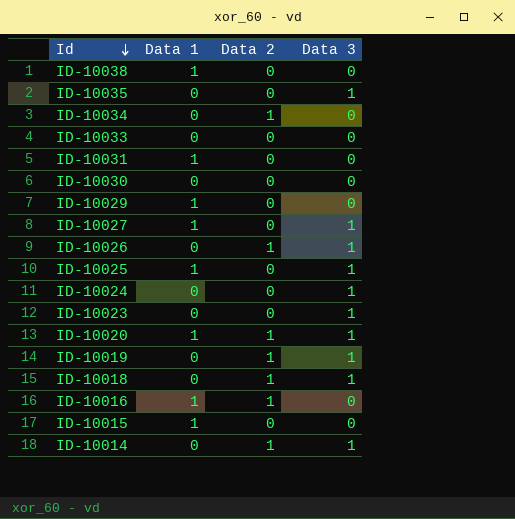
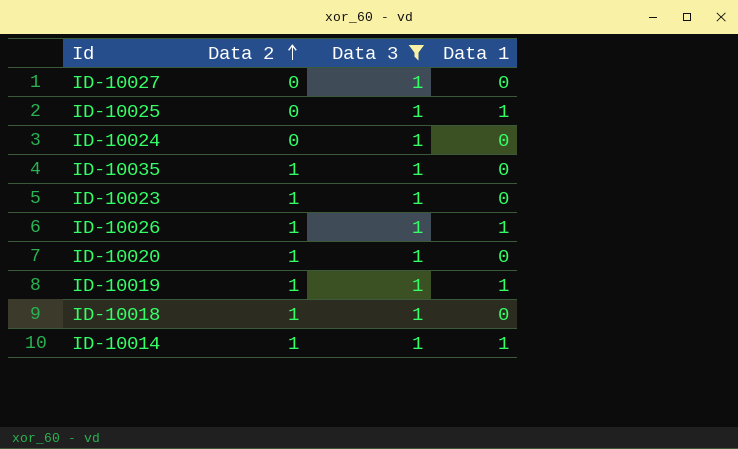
filter: none -> Data 3 = 1
row order: Id descending -> Data 2 ascending
column Data 1 | position: 2 -> 4
ID-10027 | Data 1: 1 -> 0
ID-10035 | Data 2: 0 -> 1
ID-10023 | Data 2: 0 -> 1
ID-10026 | Data 1: 0 -> 1
ID-10020 | Data 1: 1 -> 0
ID-10019 | Data 1: 0 -> 1
ID-10014 | Data 1: 0 -> 1

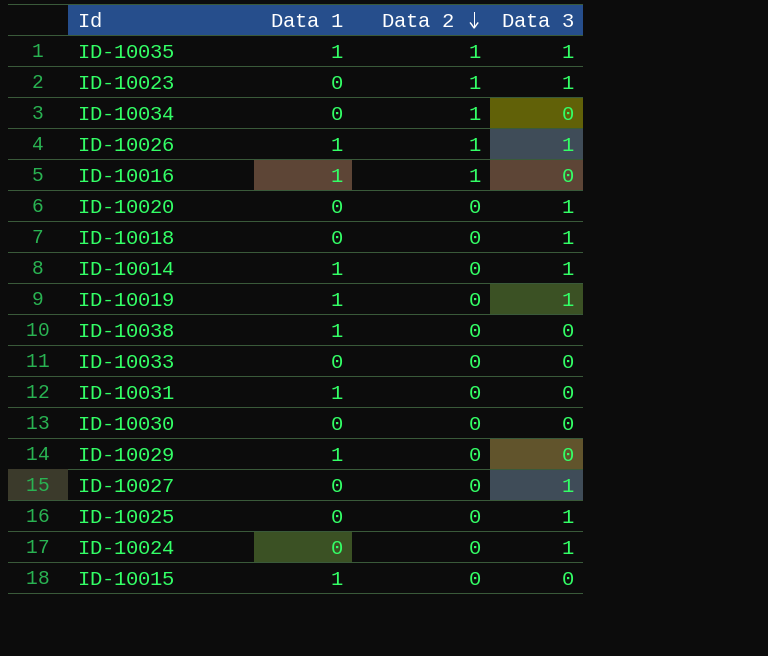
filter: Data 3 = 1 -> none
row order: Data 2 ascending -> Data 2 descending
column Data 1 | position: 4 -> 2
ID-10035 | Data 1: 0 -> 1
ID-10020 | Data 2: 1 -> 0
ID-10018 | Data 2: 1 -> 0
ID-10014 | Data 2: 1 -> 0
ID-10019 | Data 2: 1 -> 0
ID-10025 | Data 1: 1 -> 0

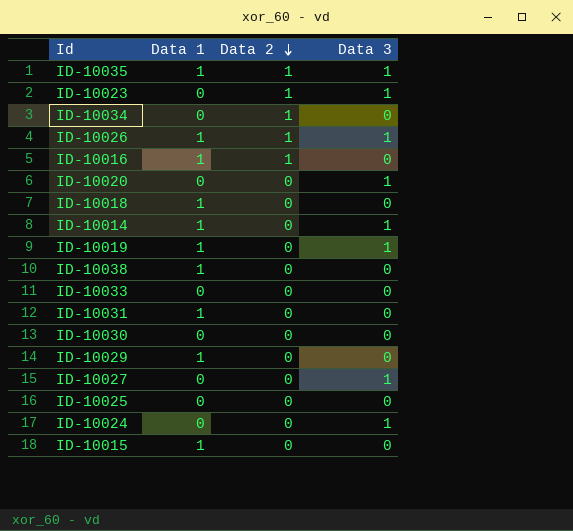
ID-10018 | Data 1: 0 -> 1
ID-10018 | Data 3: 1 -> 0
ID-10025 | Data 3: 1 -> 0

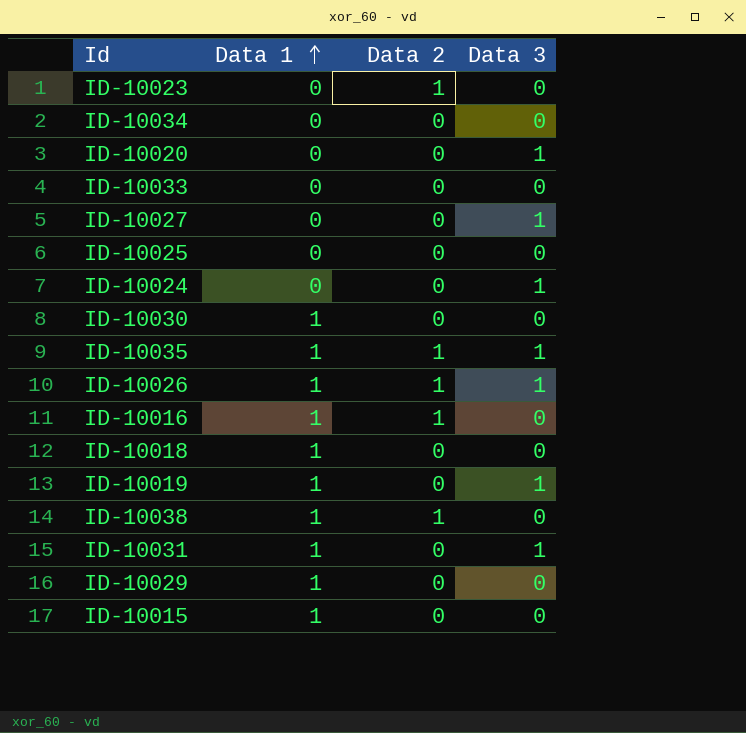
row order: Data 2 descending -> Data 1 ascending
row ID-10014: 1 | 0 | 1 -> none
ID-10023 | Data 3: 1 -> 0
ID-10034 | Data 2: 1 -> 0
ID-10030 | Data 1: 0 -> 1
ID-10038 | Data 2: 0 -> 1
ID-10031 | Data 3: 0 -> 1

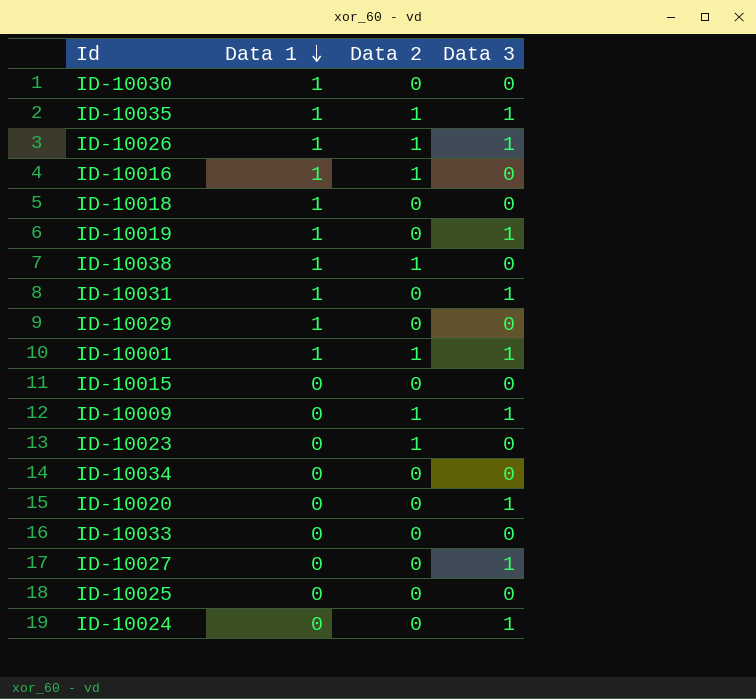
row order: Data 1 ascending -> Data 1 descending
row ID-10001: none -> 1 | 1 | 1
ID-10015 | Data 1: 1 -> 0
row ID-10009: none -> 0 | 1 | 1

